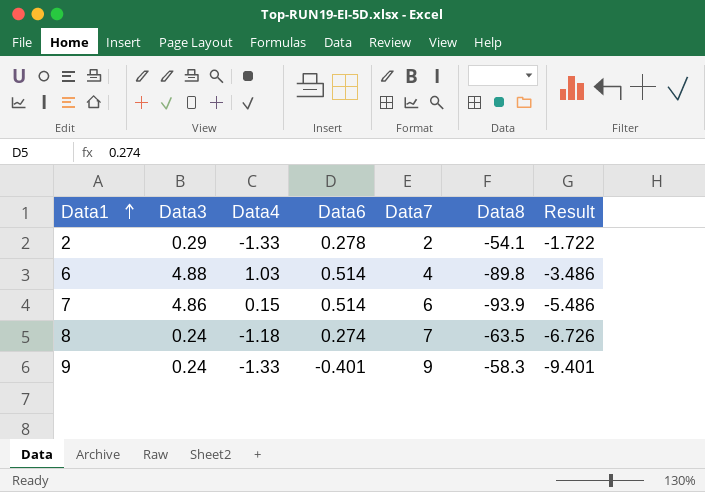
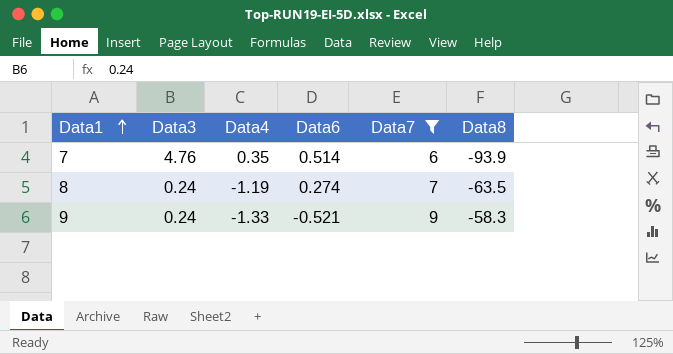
filter: none -> Data7 >= 6
column Result | formula: [Data6] - [Data7] -> none
7 | Data3: 4.86 -> 4.76
7 | Data4: 0.15 -> 0.35
8 | Data4: -1.18 -> -1.19
9 | Data6: -0.401 -> -0.521

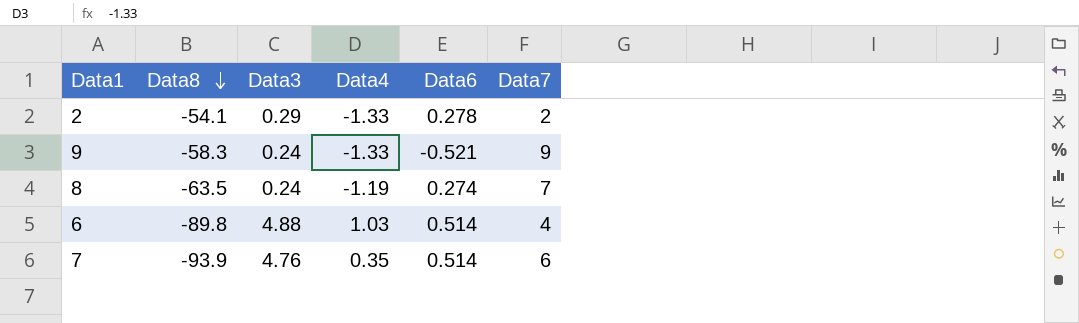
filter: Data7 >= 6 -> none
row order: Data1 ascending -> Data8 descending
column Data8 | position: 6 -> 2

